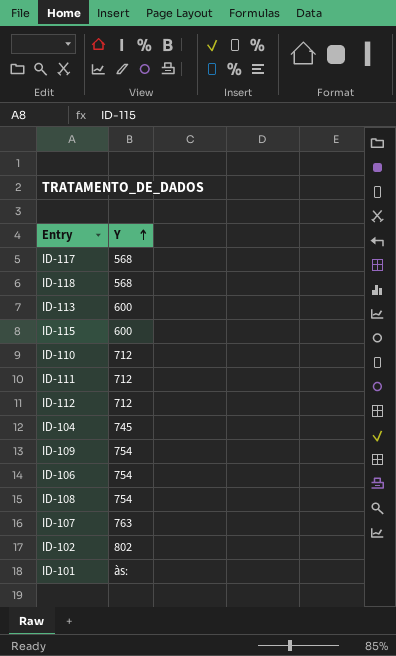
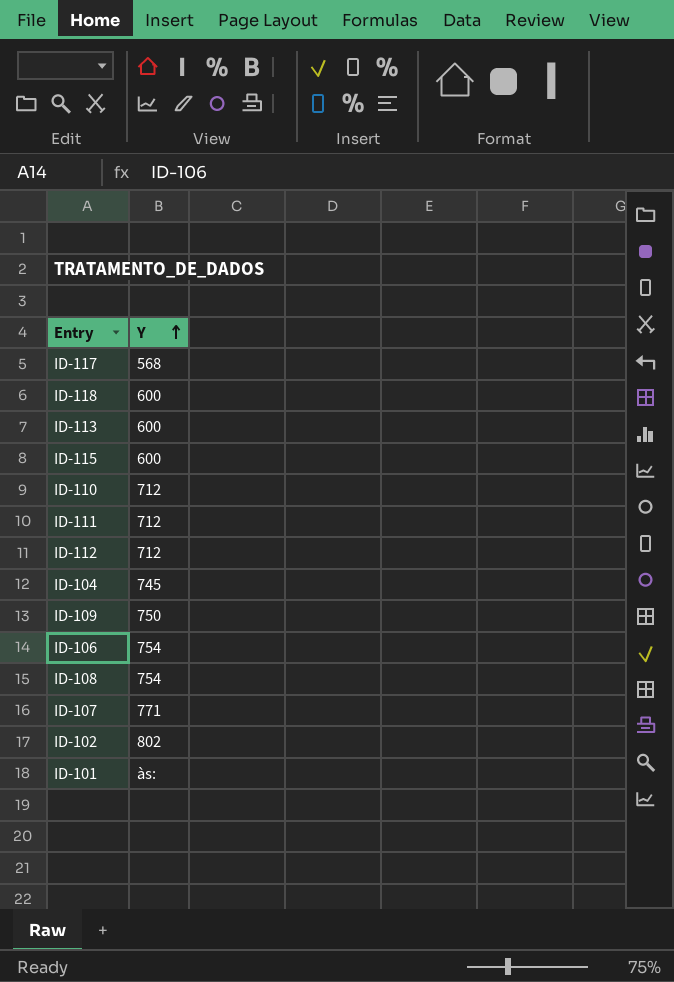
ID-118 | Y: 568 -> 600
ID-109 | Y: 754 -> 750
ID-107 | Y: 763 -> 771

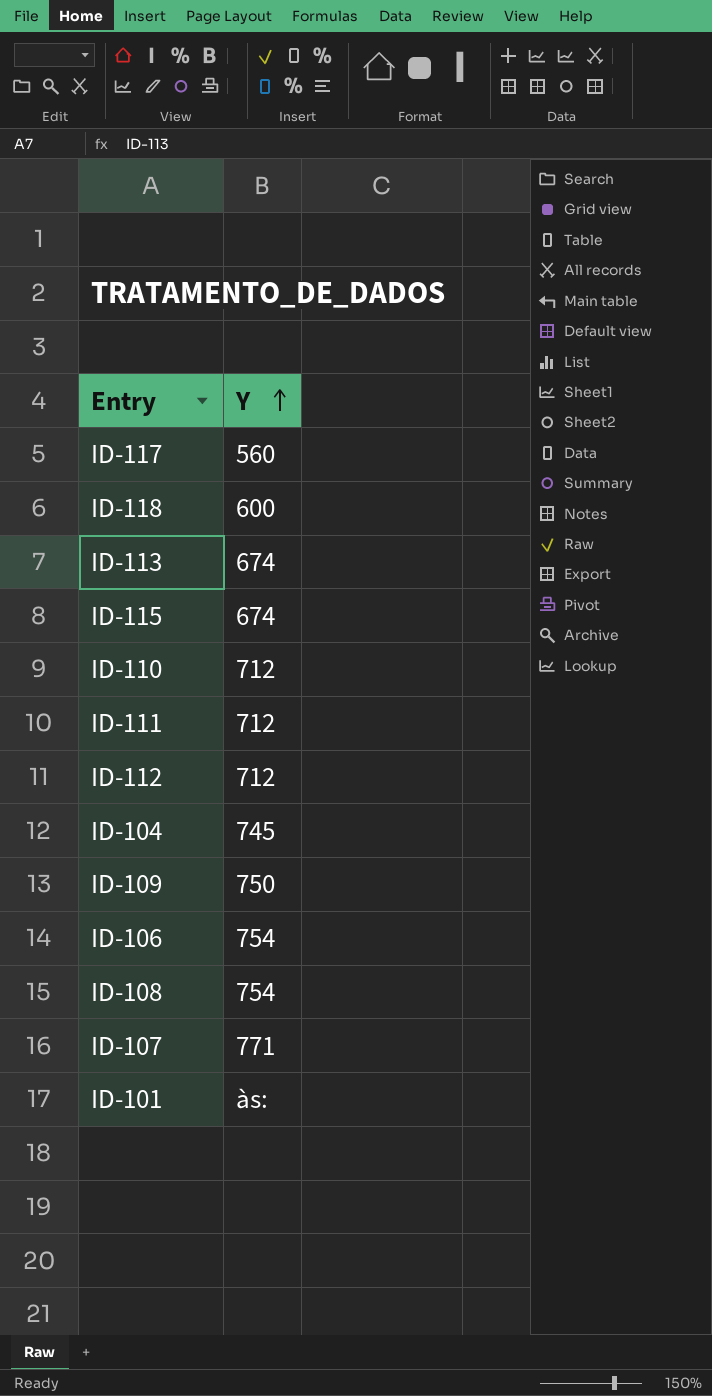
row ID-102: 802 -> none
ID-117 | Y: 568 -> 560
ID-113 | Y: 600 -> 674
ID-115 | Y: 600 -> 674

